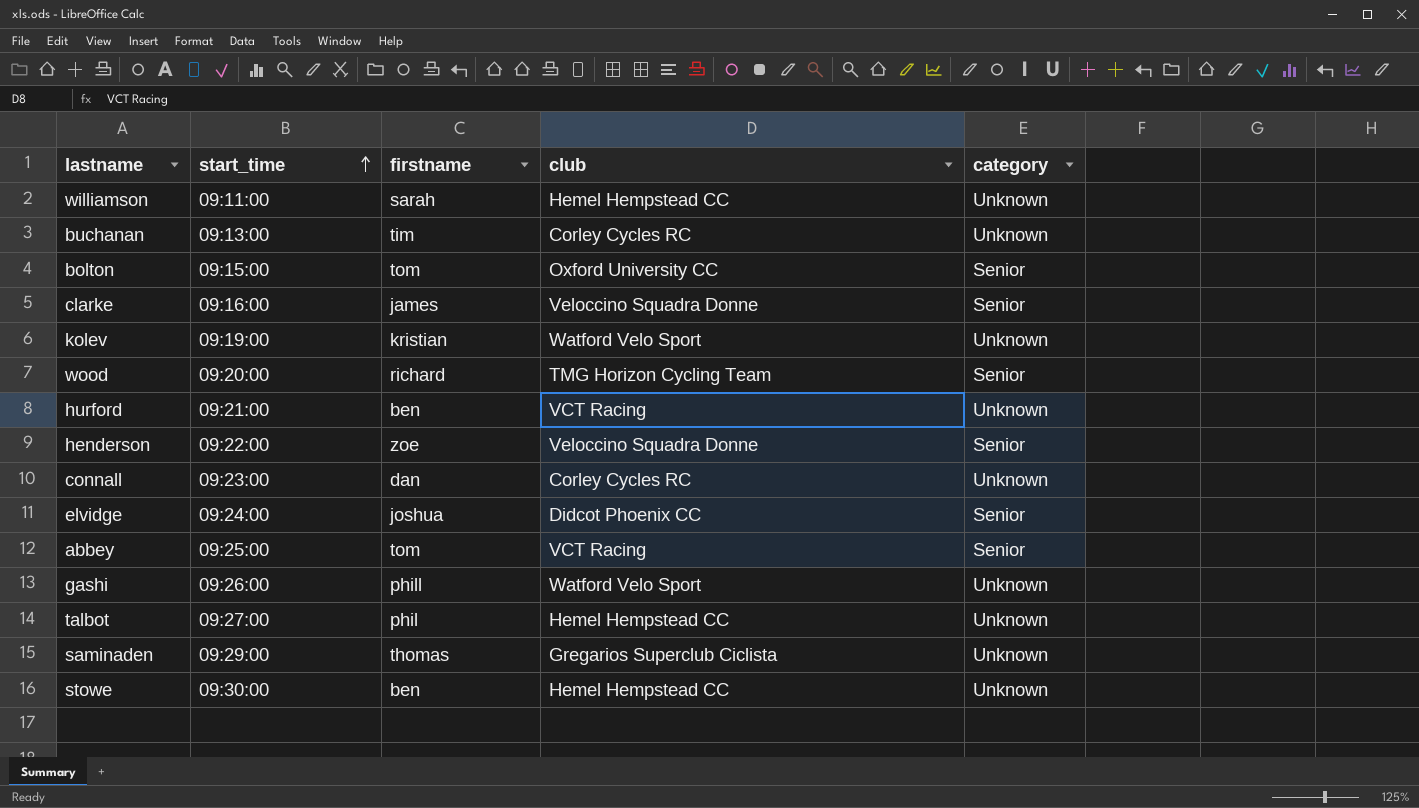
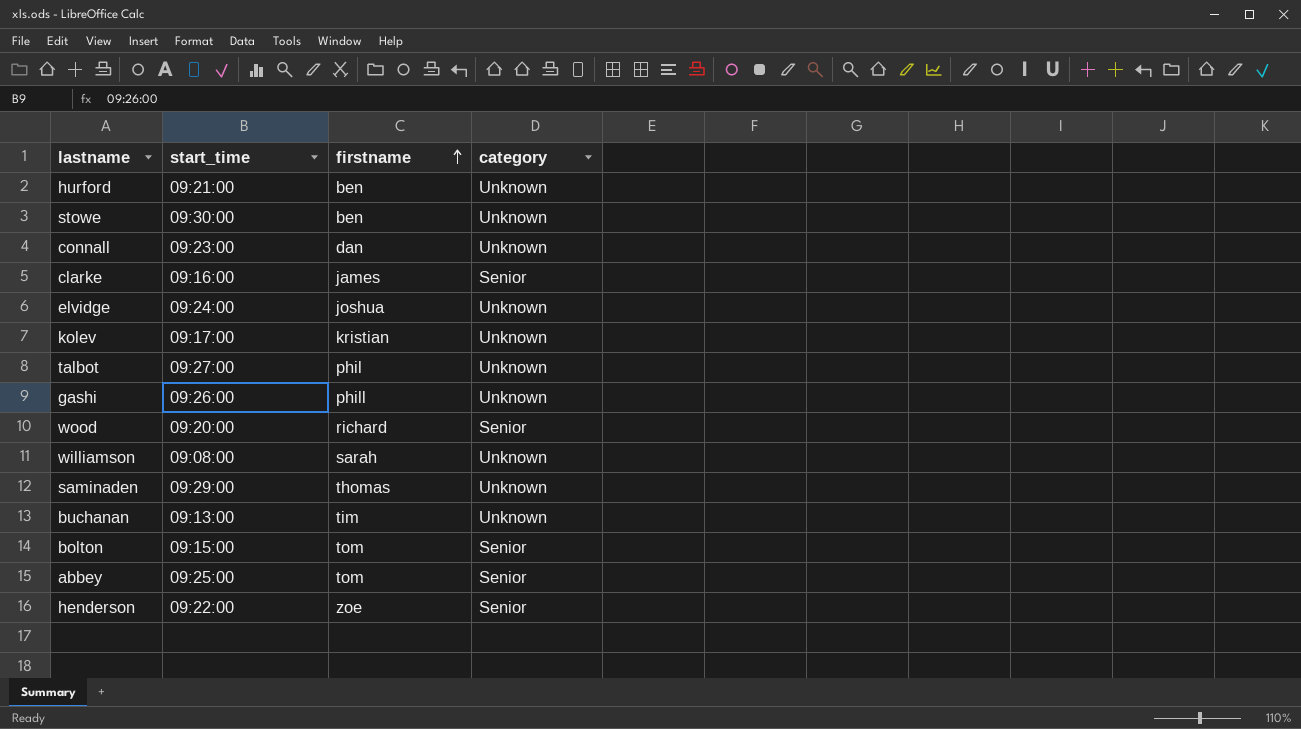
row order: start_time ascending -> firstname ascending
column club | position: 4 -> none
elvidge | category: Senior -> Unknown
kolev | start_time: 09:19:00 -> 09:17:00
williamson | start_time: 09:11:00 -> 09:08:00

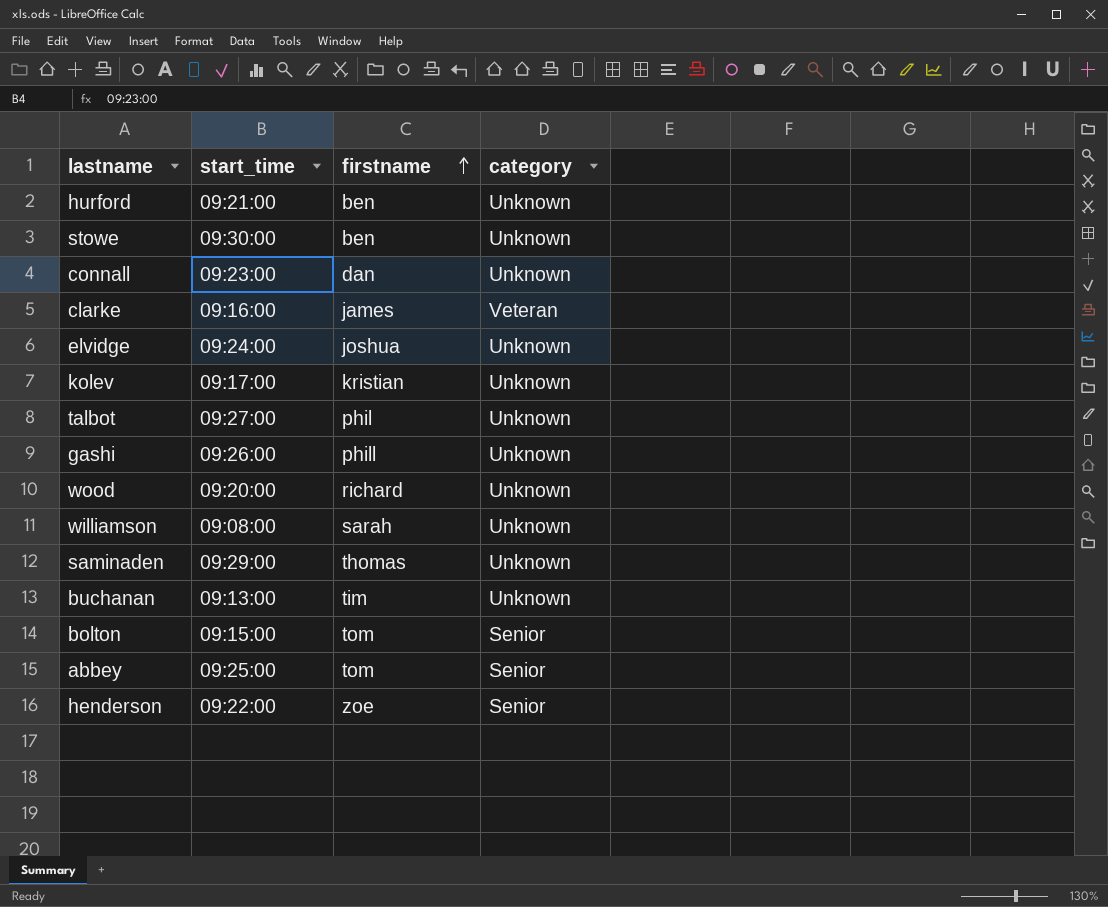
clarke | category: Senior -> Veteran
wood | category: Senior -> Unknown

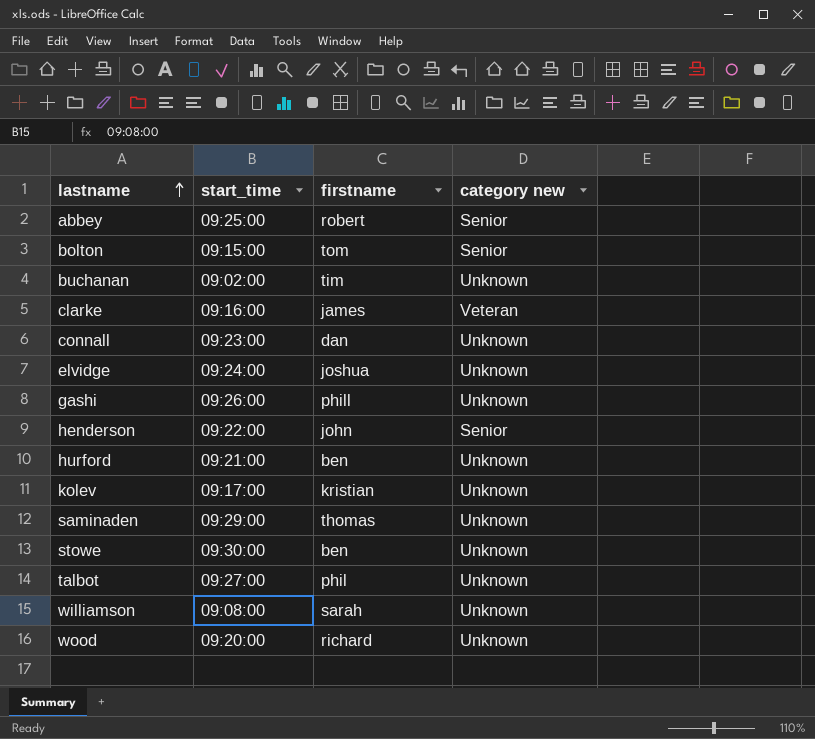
row order: firstname ascending -> lastname ascending
column name: category -> category new
abbey | firstname: tom -> robert
buchanan | start_time: 09:13:00 -> 09:02:00
henderson | firstname: zoe -> john

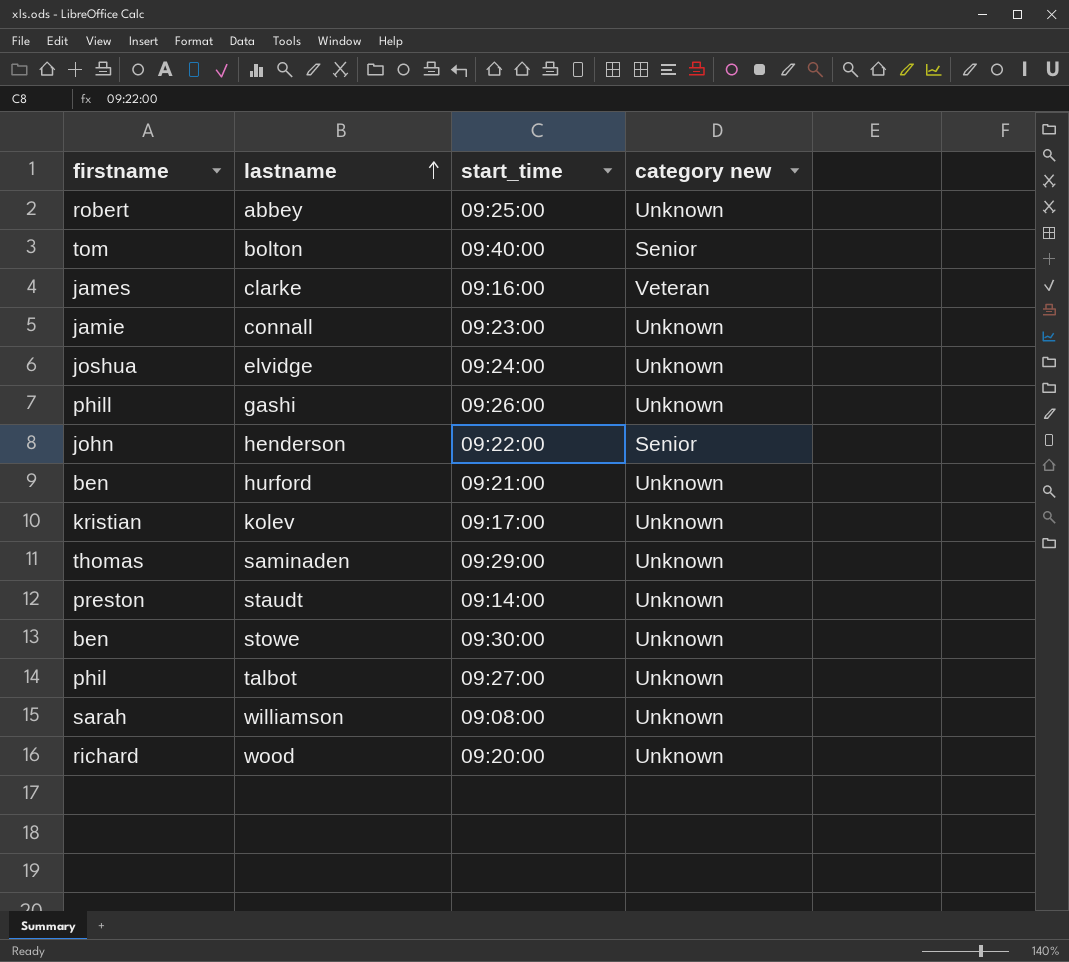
column firstname | position: 3 -> 1
row buchanan: 09:02:00 | tim | Unknown -> none
abbey | category new: Senior -> Unknown
bolton | start_time: 09:15:00 -> 09:40:00
connall | firstname: dan -> jamie
row staudt: none -> preston | 09:14:00 | Unknown

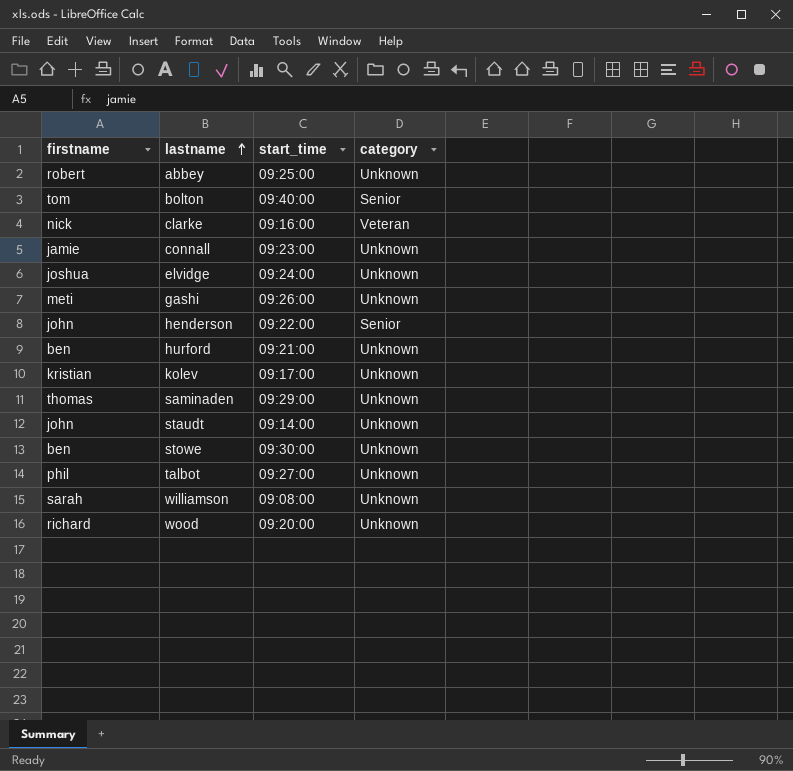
column name: category new -> category
clarke | firstname: james -> nick
gashi | firstname: phill -> meti
staudt | firstname: preston -> john

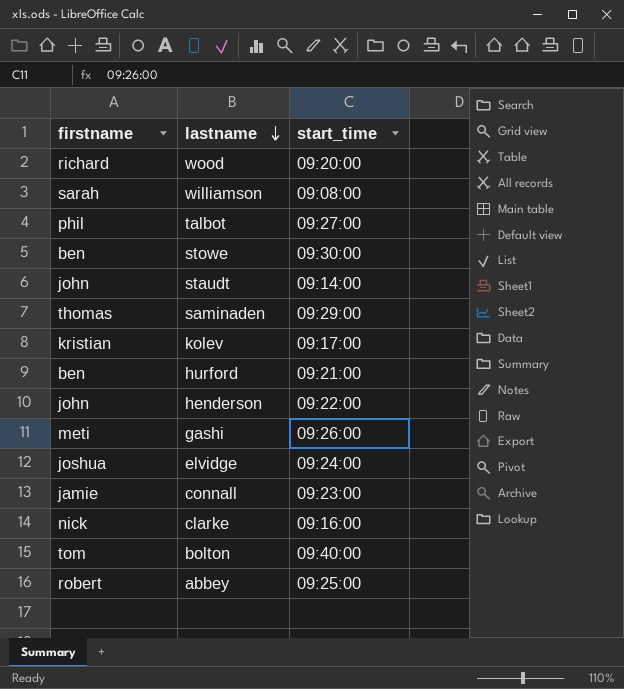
row order: lastname ascending -> lastname descending
column category | position: 4 -> none

